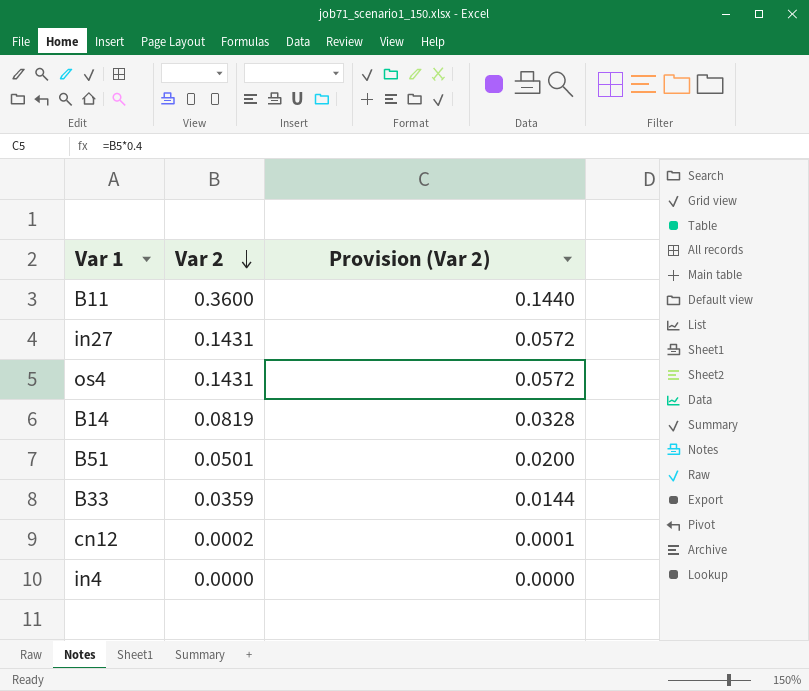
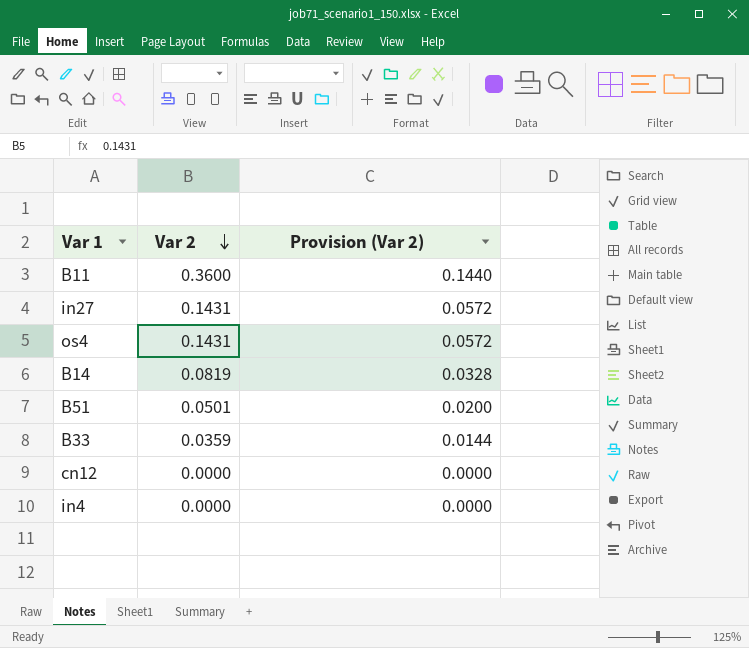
cn12 | Var 2: 0.0002 -> 0.0000
cn12 | Provision (Var 2): 0.0001 -> 0.0000

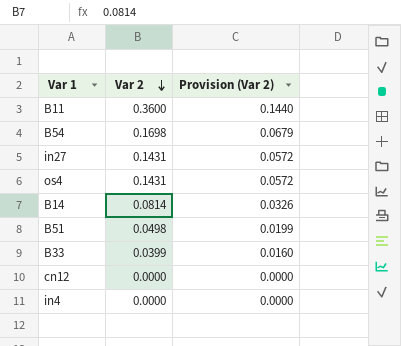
row B54: none -> 0.1698 | 0.0679
B14 | Var 2: 0.0819 -> 0.0814
B14 | Provision (Var 2): 0.0328 -> 0.0326
B51 | Var 2: 0.0501 -> 0.0498
B51 | Provision (Var 2): 0.0200 -> 0.0199
B33 | Var 2: 0.0359 -> 0.0399
B33 | Provision (Var 2): 0.0144 -> 0.0160

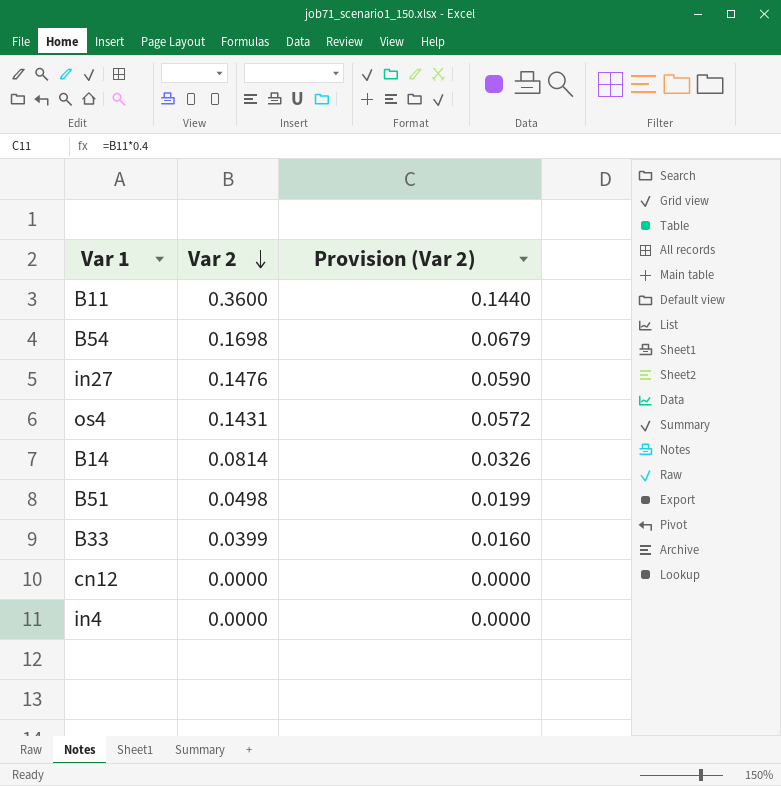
in27 | Var 2: 0.1431 -> 0.1476
in27 | Provision (Var 2): 0.0572 -> 0.0590

